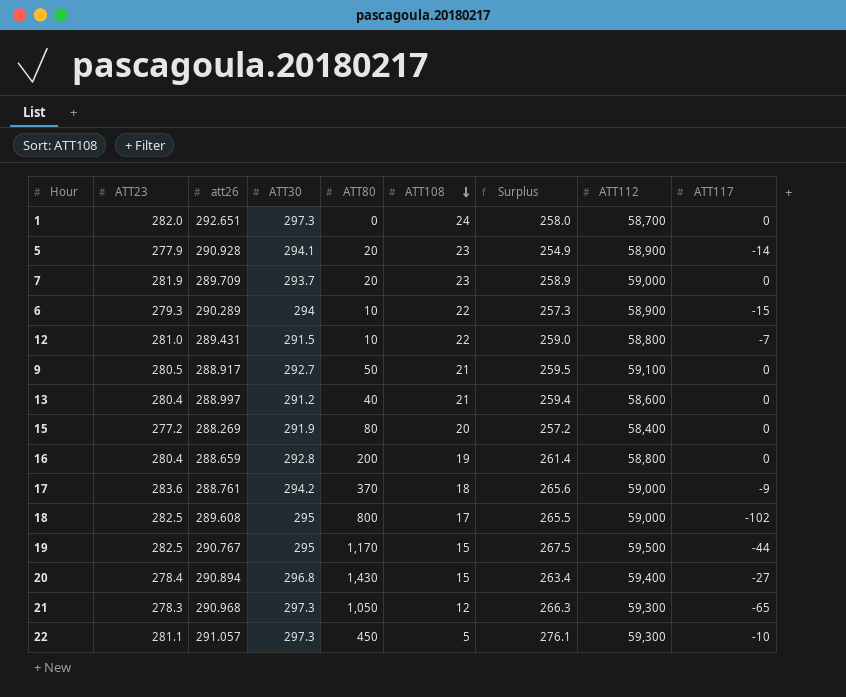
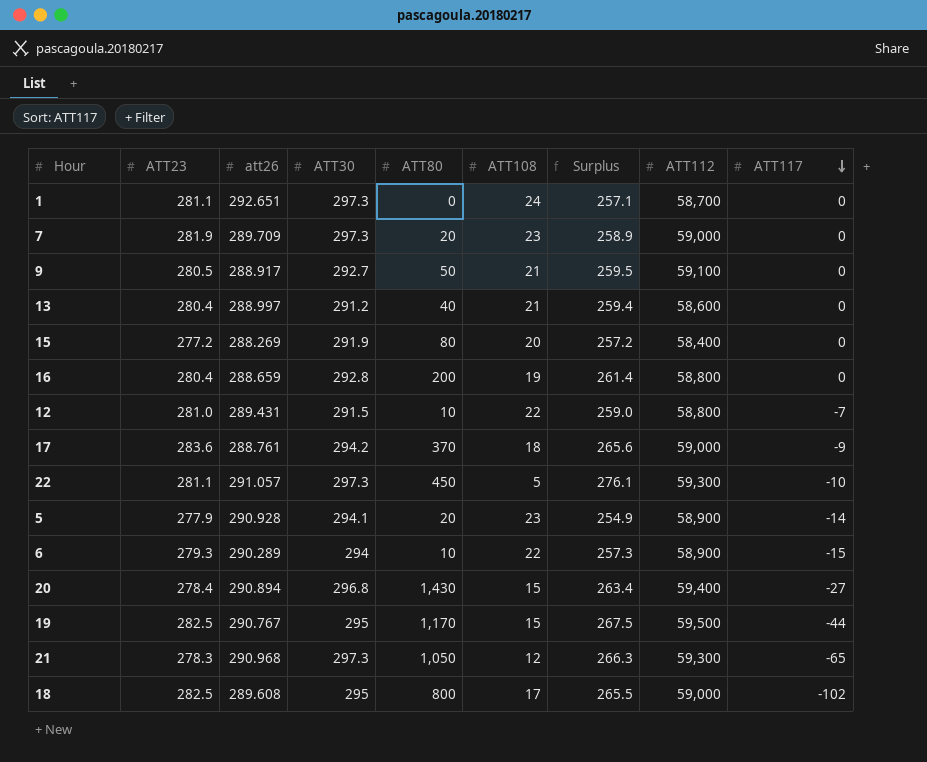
row order: ATT108 descending -> ATT117 descending
1 | ATT23: 282.0 -> 281.1
1 | Surplus: 258.0 -> 257.1
7 | ATT30: 293.7 -> 297.3

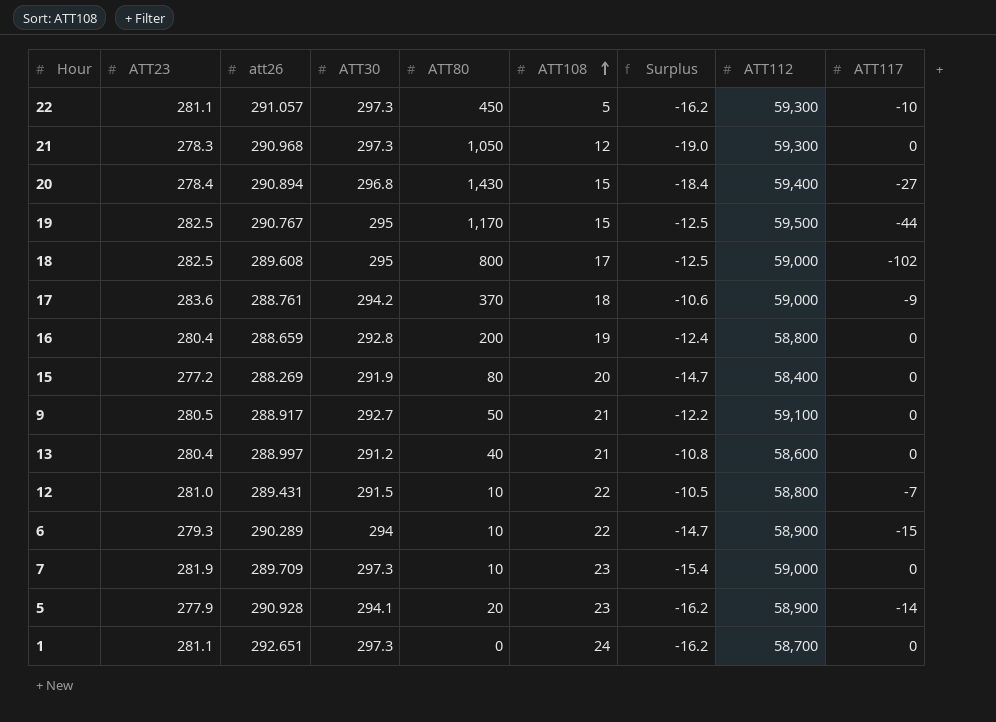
row order: ATT117 descending -> ATT108 ascending
column Surplus | formula: [ATT23] - [ATT108] -> [ATT23] - [ATT30]
21 | ATT117: -65 -> 0
7 | ATT80: 20 -> 10

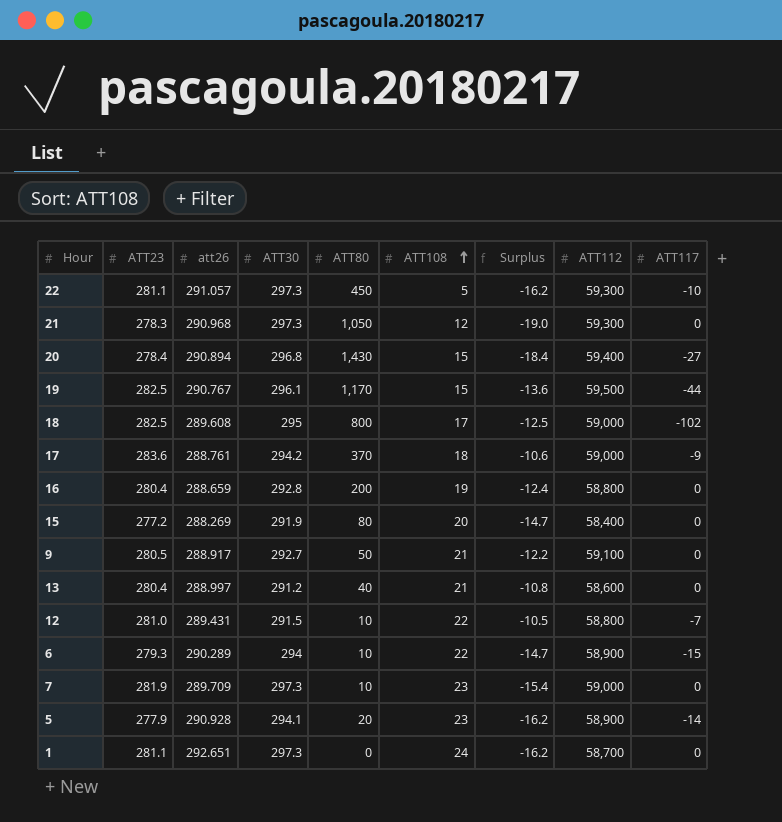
19 | ATT30: 295 -> 296.1
19 | Surplus: -12.5 -> -13.6

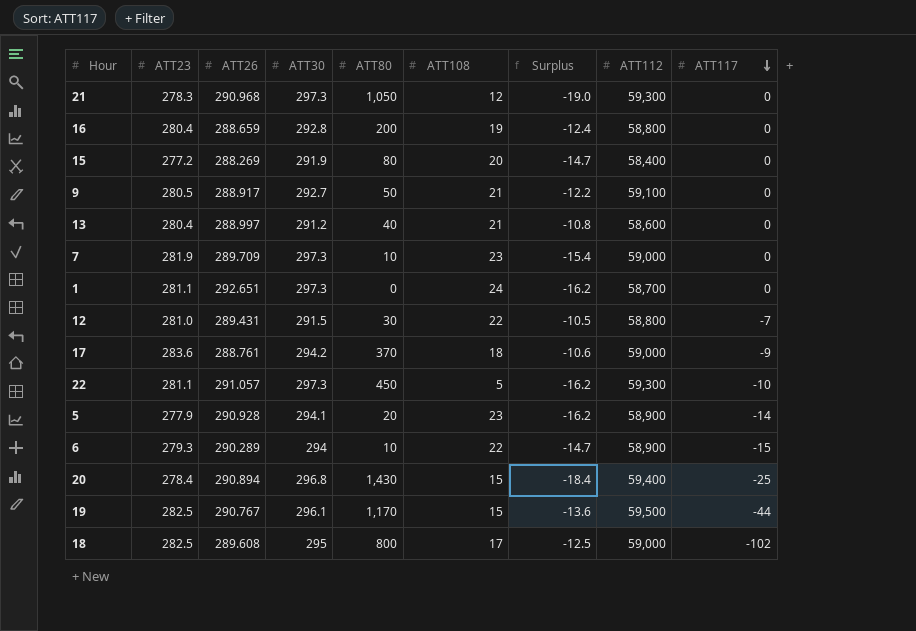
row order: ATT108 ascending -> ATT117 descending
column name: att26 -> ATT26
12 | ATT80: 10 -> 30
20 | ATT117: -27 -> -25

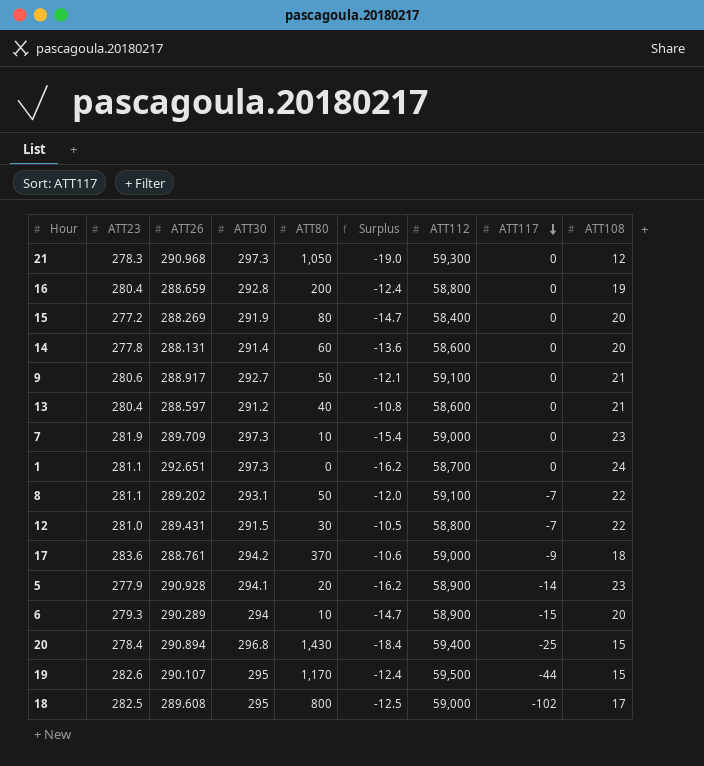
column ATT108 | position: 6 -> 9
row 22: 281.1 | 291.057 | 297.3 | 450 | 5 | -16.2 | 59,300 | -10 -> none
row 14: none -> 277.8 | 288.131 | 291.4 | 60 | -13.6 | 58,600 | 0 | 20
9 | ATT23: 280.5 -> 280.6
9 | Surplus: -12.2 -> -12.1
13 | ATT26: 288.997 -> 288.597
row 8: none -> 281.1 | 289.202 | 293.1 | 50 | -12.0 | 59,100 | -7 | 22
6 | ATT108: 22 -> 20
19 | ATT23: 282.5 -> 282.6
19 | ATT26: 290.767 -> 290.107
19 | ATT30: 296.1 -> 295
19 | Surplus: -13.6 -> -12.4

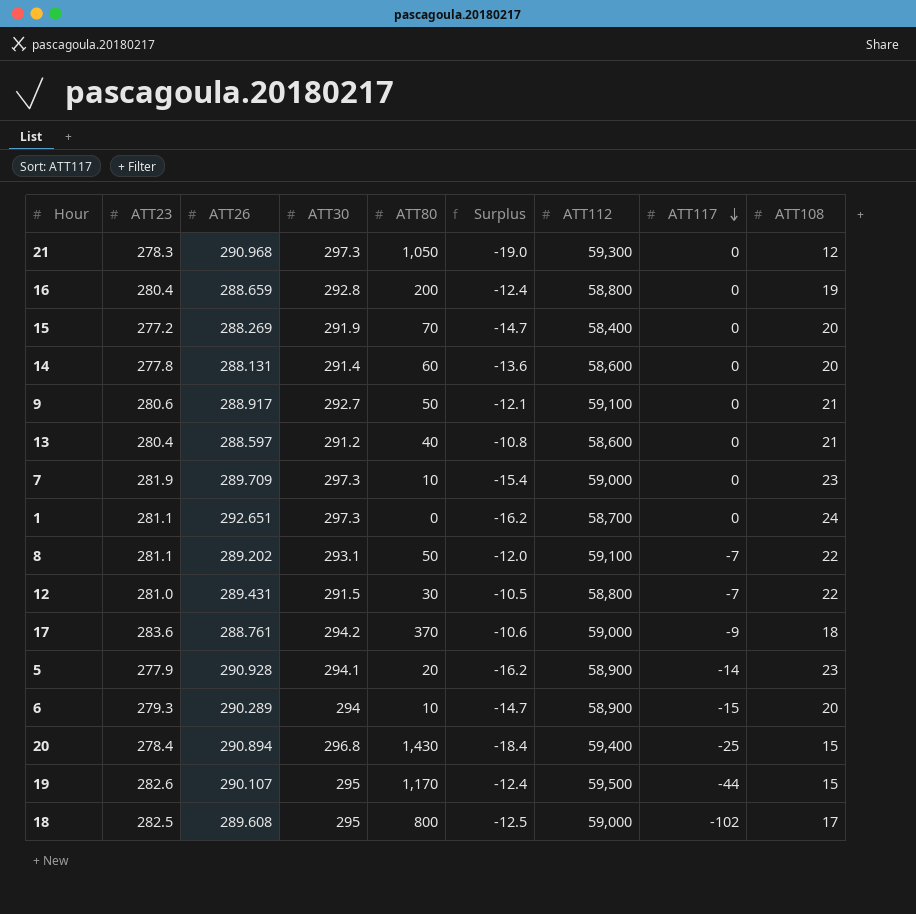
15 | ATT80: 80 -> 70

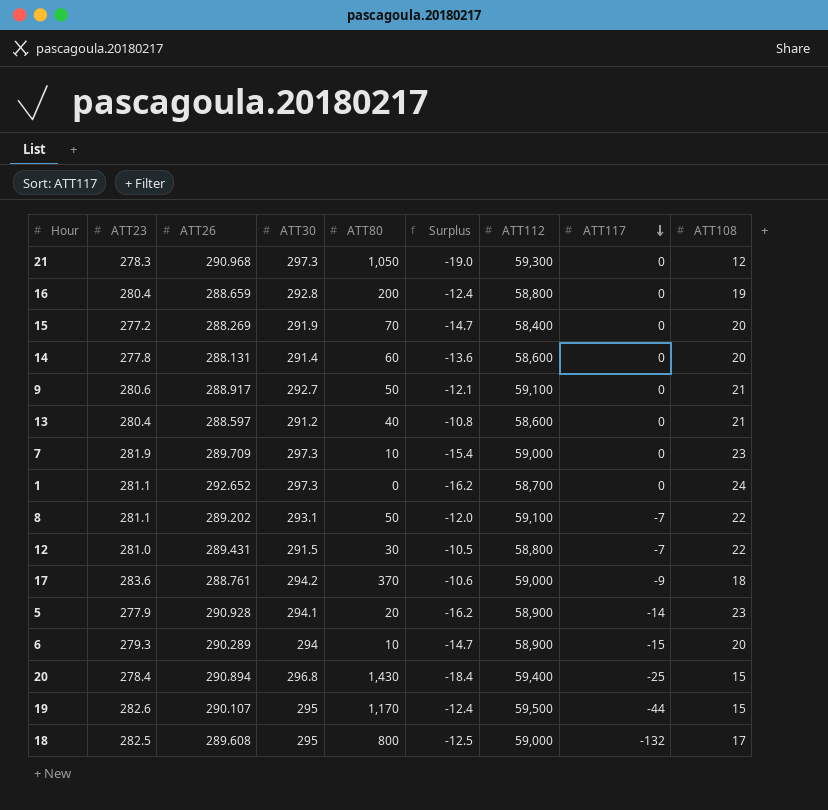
1 | ATT26: 292.651 -> 292.652
18 | ATT117: -102 -> -132

